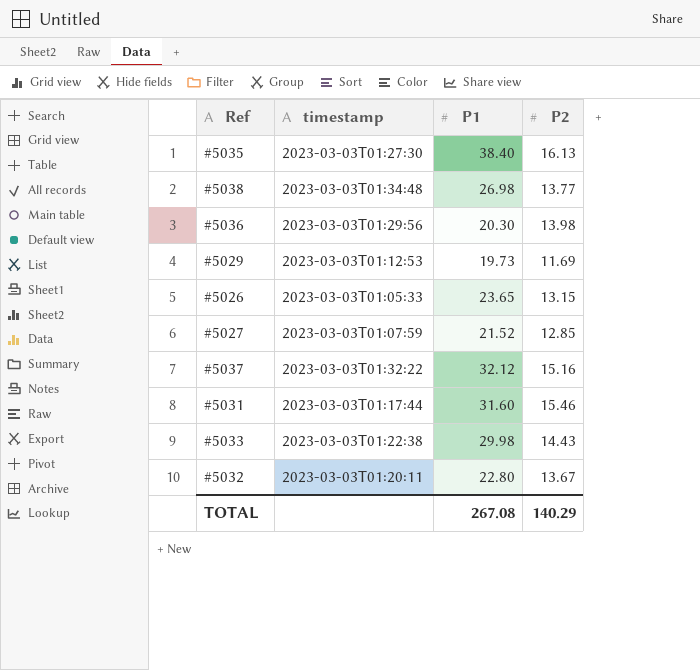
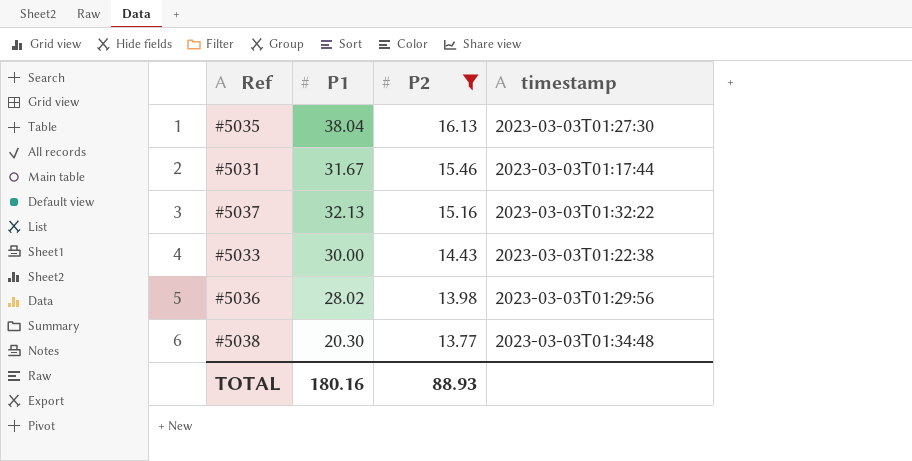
filter: none -> P2 >= 13.77
row order: none -> P2 descending
column timestamp | position: 2 -> 4
#5035 | P1: 38.40 -> 38.04
#5031 | P1: 31.60 -> 31.67
#5037 | P1: 32.12 -> 32.13
#5033 | P1: 29.98 -> 30.00
#5036 | P1: 20.30 -> 28.02
#5038 | P1: 26.98 -> 20.30
TOTAL | P1: 267.08 -> 180.16
TOTAL | P2: 140.29 -> 88.93

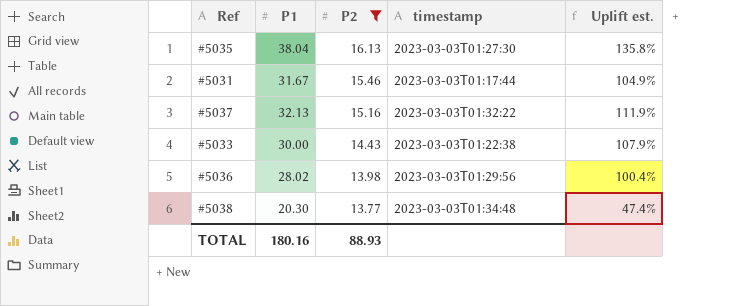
column Uplift est. | formula: none -> ([P1] - [P2]) / [P2]

